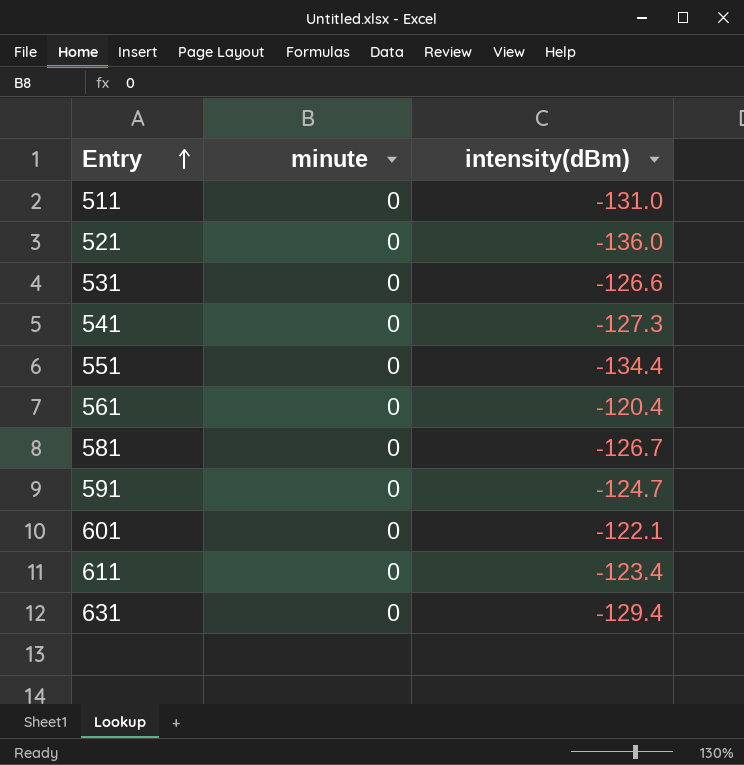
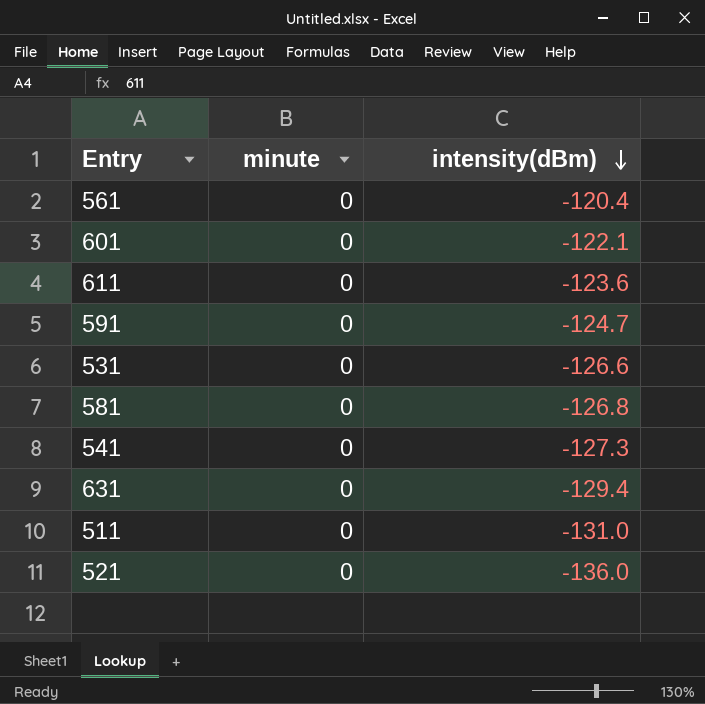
row order: Entry ascending -> intensity(dBm) descending
row 551: 0 | -134.4 -> none
611 | intensity(dBm): -123.4 -> -123.6
581 | intensity(dBm): -126.7 -> -126.8

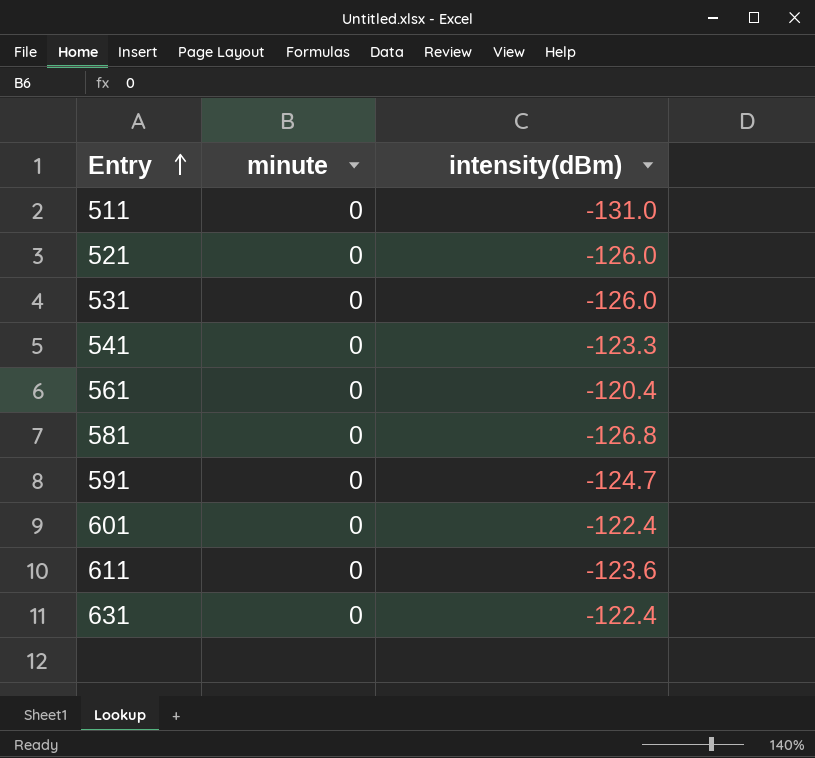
row order: intensity(dBm) descending -> Entry ascending
521 | intensity(dBm): -136.0 -> -126.0
531 | intensity(dBm): -126.6 -> -126.0
541 | intensity(dBm): -127.3 -> -123.3
601 | intensity(dBm): -122.1 -> -122.4
631 | intensity(dBm): -129.4 -> -122.4

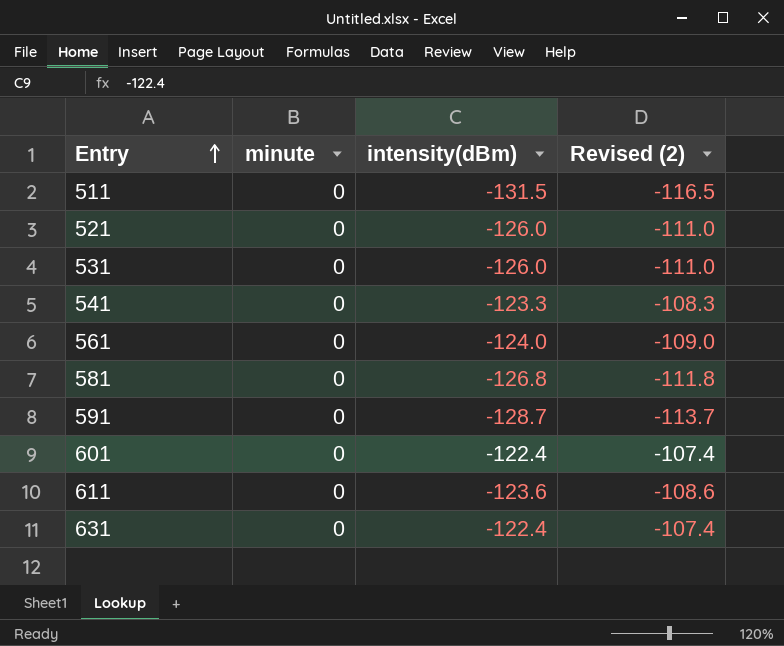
column Revised (2) | formula: none -> [intensity(dBm)] + 15
511 | intensity(dBm): -131.0 -> -131.5
561 | intensity(dBm): -120.4 -> -124.0
591 | intensity(dBm): -124.7 -> -128.7

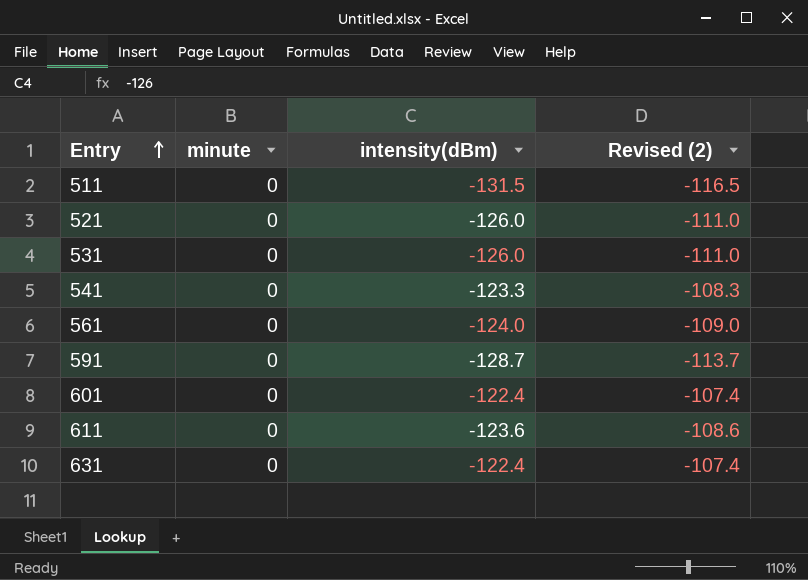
row 581: 0 | -126.8 | -111.8 -> none

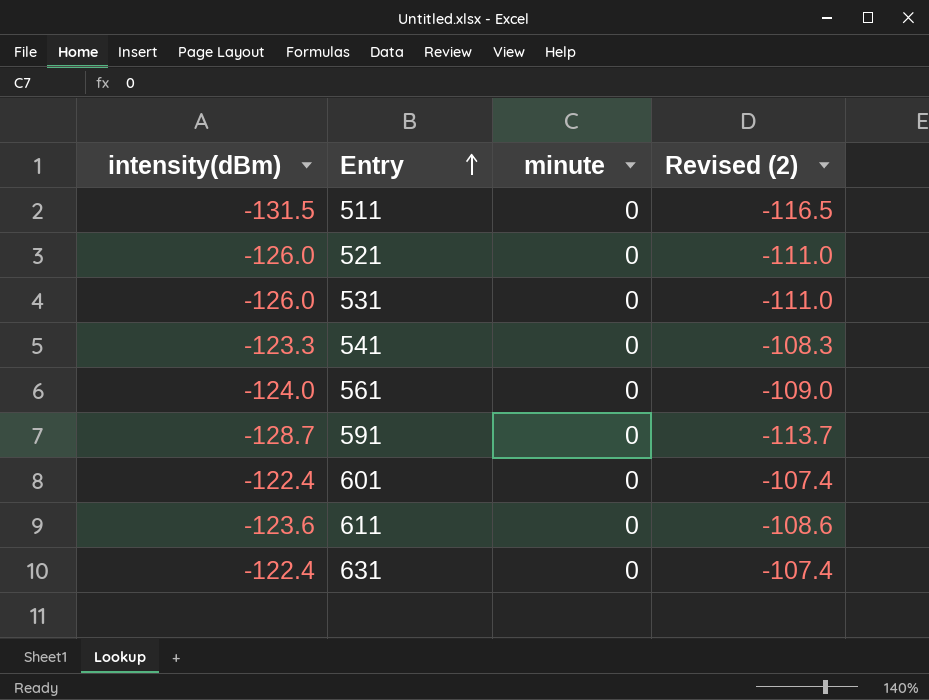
column intensity(dBm) | position: 3 -> 1

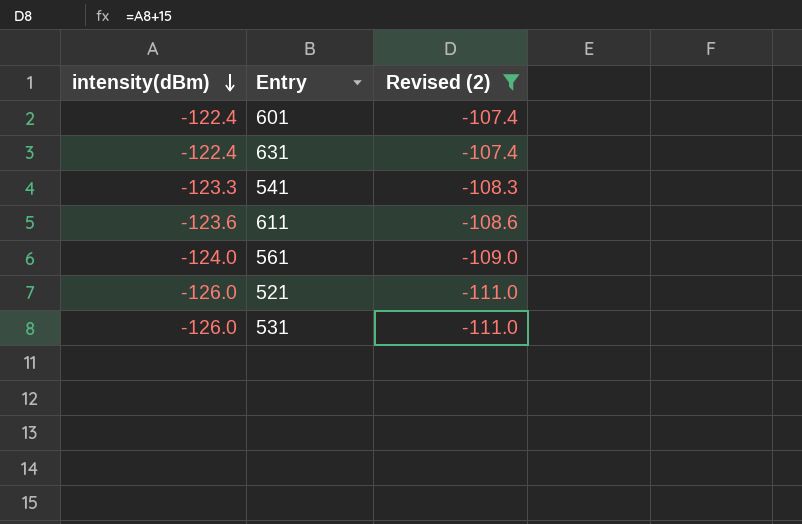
filter: none -> Revised (2) >= -111.0
row order: Entry ascending -> intensity(dBm) descending
column minute | position: 3 -> none

